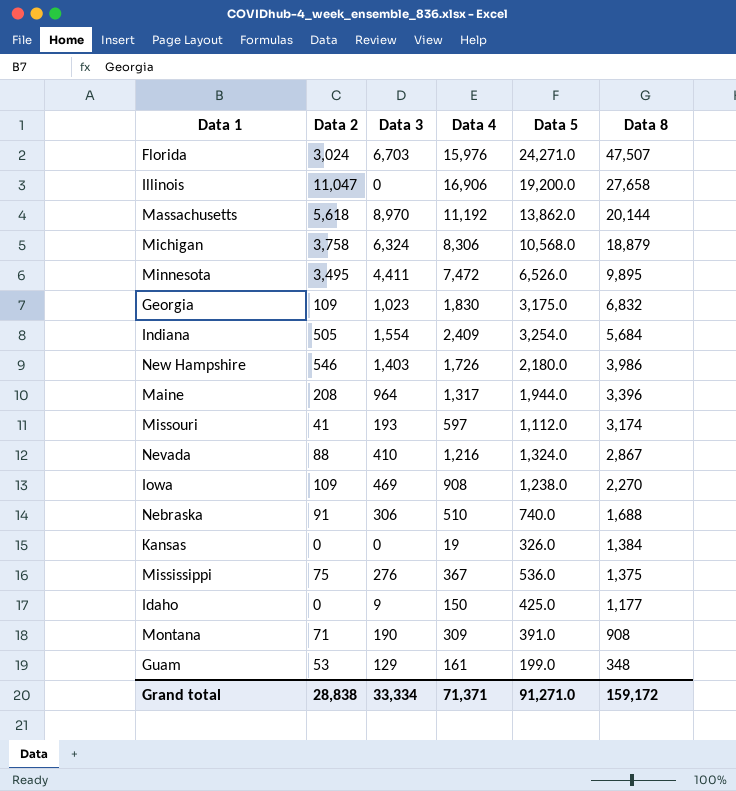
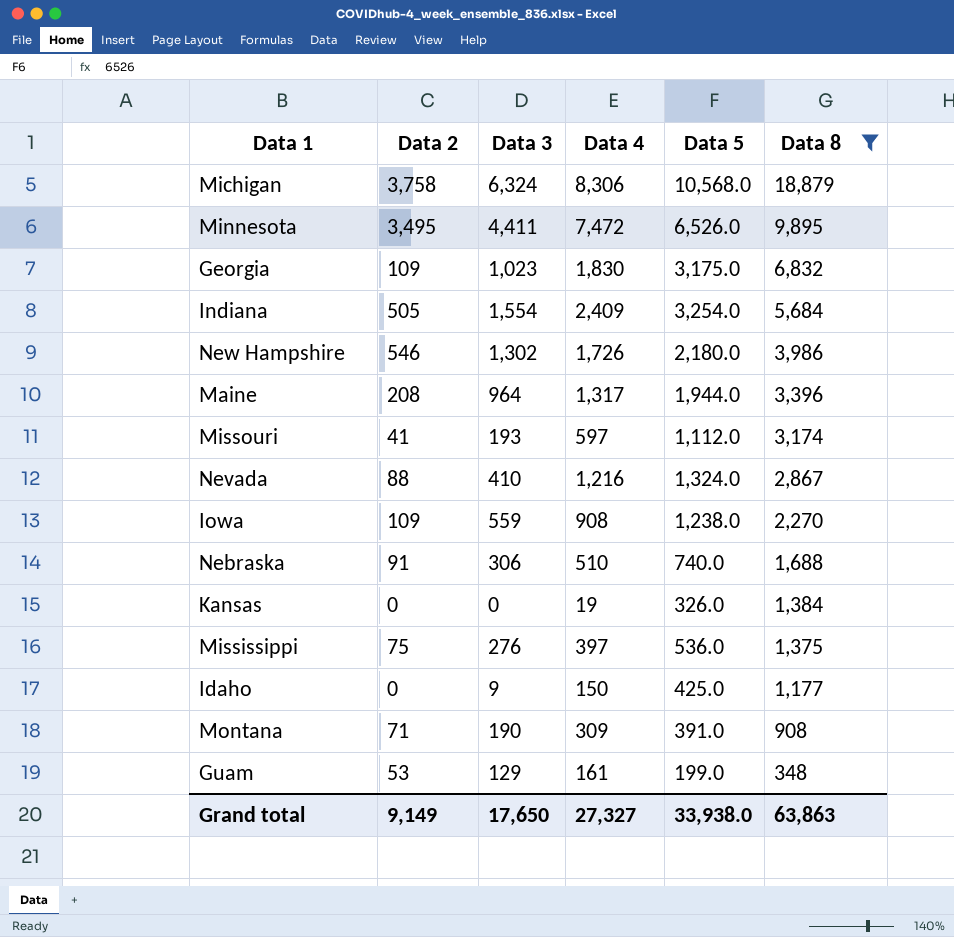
filter: none -> Data 8 <= 18,879
New Hampshire | Data 3: 1,403 -> 1,302
Iowa | Data 3: 469 -> 559
Mississippi | Data 4: 367 -> 397
Grand total | Data 2: 28,838 -> 9,149
Grand total | Data 3: 33,334 -> 17,650
Grand total | Data 4: 71,371 -> 27,327
Grand total | Data 5: 91,271.0 -> 33,938.0
Grand total | Data 8: 159,172 -> 63,863

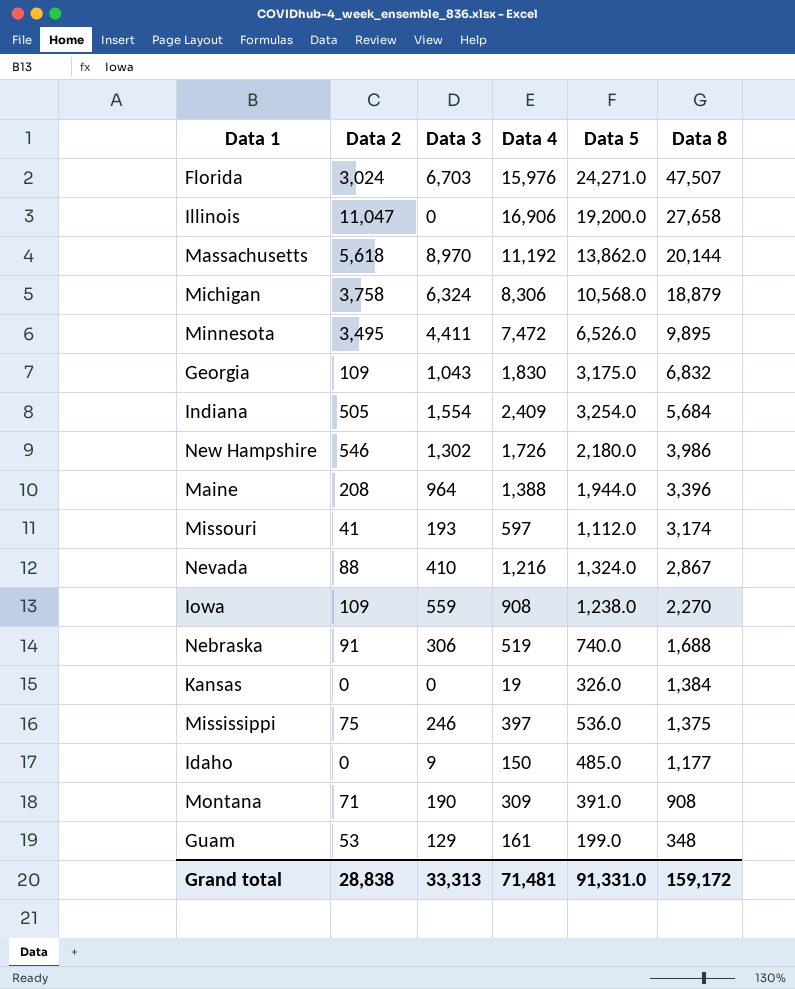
filter: Data 8 <= 18,879 -> none
Georgia | Data 3: 1,023 -> 1,043
Maine | Data 4: 1,317 -> 1,388
Nebraska | Data 4: 510 -> 519
Mississippi | Data 3: 276 -> 246
Idaho | Data 5: 425.0 -> 485.0
Grand total | Data 2: 9,149 -> 28,838
Grand total | Data 3: 17,650 -> 33,313
Grand total | Data 4: 27,327 -> 71,481
Grand total | Data 5: 33,938.0 -> 91,331.0
Grand total | Data 8: 63,863 -> 159,172

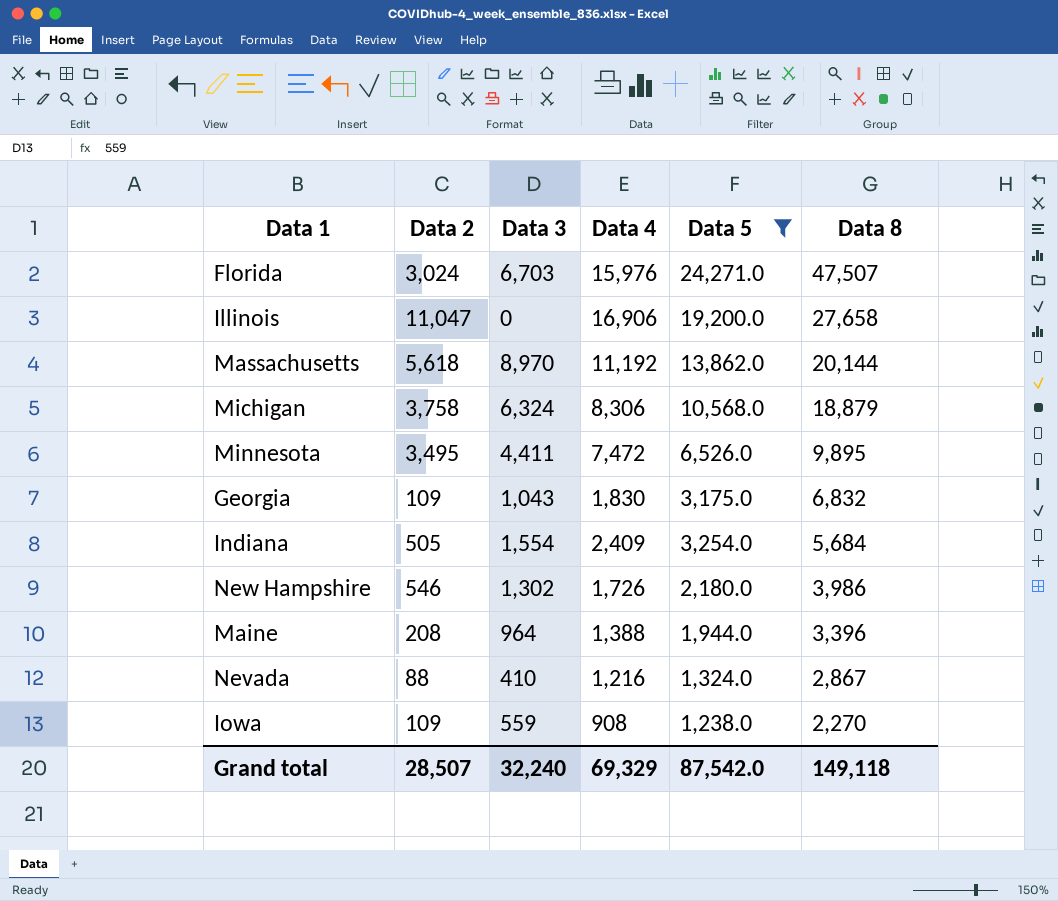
filter: none -> Data 5 >= 1,238.0
Grand total | Data 2: 28,838 -> 28,507
Grand total | Data 3: 33,313 -> 32,240
Grand total | Data 4: 71,481 -> 69,329
Grand total | Data 5: 91,331.0 -> 87,542.0
Grand total | Data 8: 159,172 -> 149,118

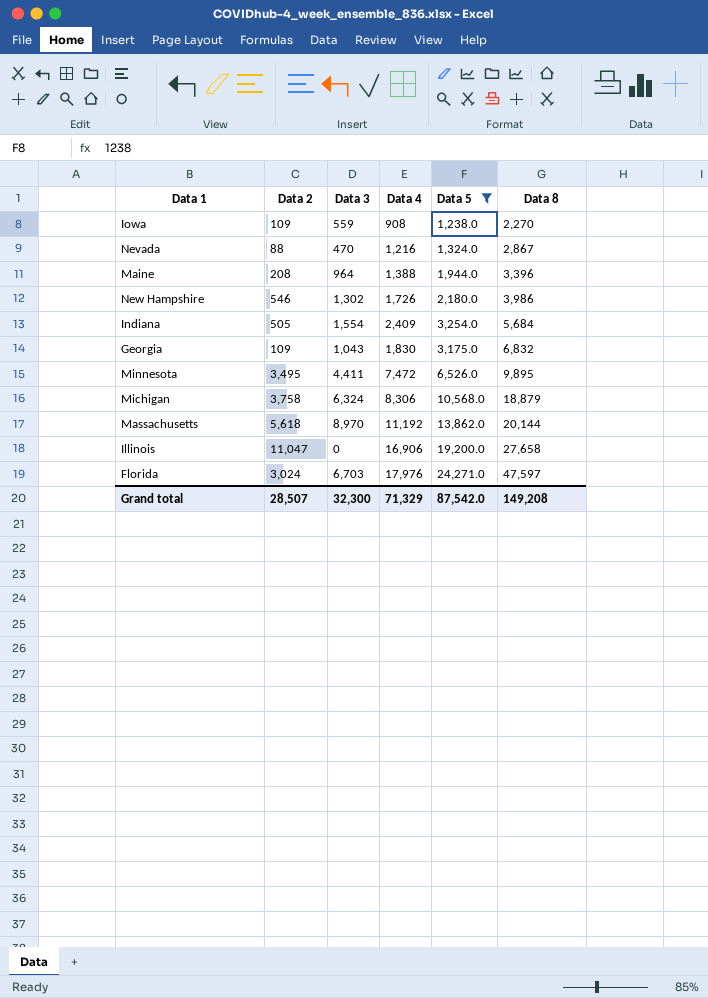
row order: Data 8 descending -> Data 8 ascending
Nevada | Data 3: 410 -> 470
Florida | Data 4: 15,976 -> 17,976
Florida | Data 8: 47,507 -> 47,597
Grand total | Data 3: 32,240 -> 32,300
Grand total | Data 4: 69,329 -> 71,329
Grand total | Data 8: 149,118 -> 149,208

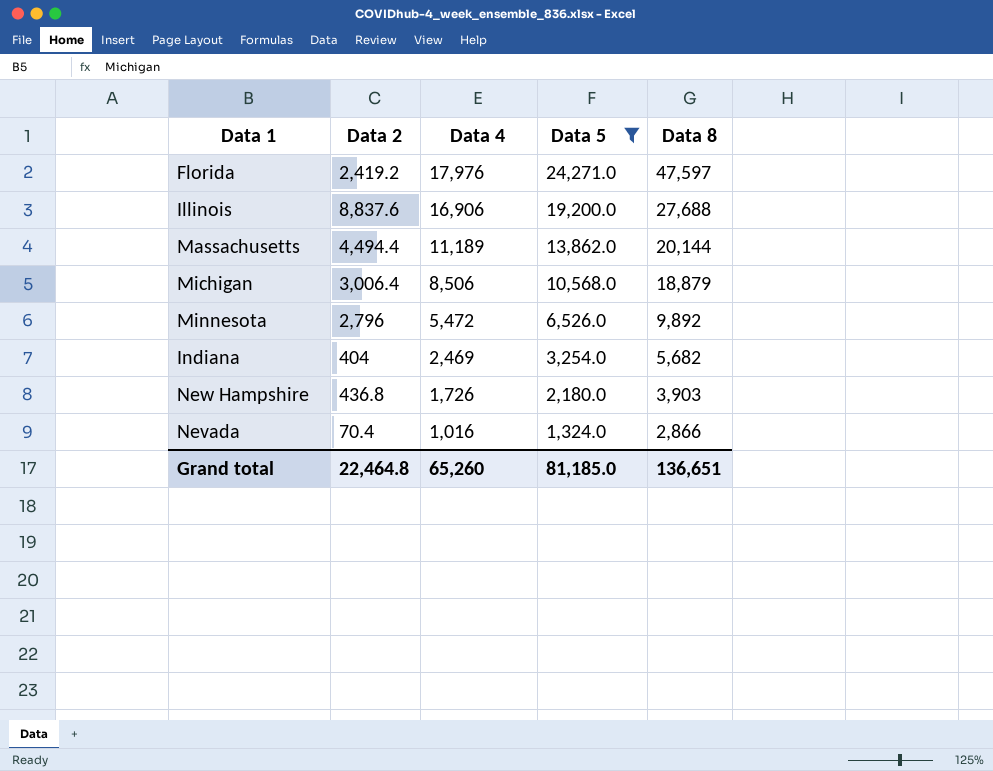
row order: Data 8 ascending -> Data 4 descending
column Data 3 | position: 3 -> none
row Iowa: 109 | 559 | 908 | 1,238.0 | 2,270 -> none
row Maine: 208 | 964 | 1,388 | 1,944.0 | 3,396 -> none
row Georgia: 109 | 1,043 | 1,830 | 3,175.0 | 6,832 -> none
Florida | Data 2: 3,024 -> 2,419.2
Illinois | Data 2: 11,047 -> 8,837.6
Illinois | Data 8: 27,658 -> 27,688
Massachusetts | Data 2: 5,618 -> 4,494.4
Massachusetts | Data 4: 11,192 -> 11,189
Michigan | Data 2: 3,758 -> 3,006.4
Michigan | Data 4: 8,306 -> 8,506
Minnesota | Data 2: 3,495 -> 2,796
Minnesota | Data 4: 7,472 -> 5,472
Minnesota | Data 8: 9,895 -> 9,892
Indiana | Data 2: 505 -> 404
Indiana | Data 4: 2,409 -> 2,469
Indiana | Data 8: 5,684 -> 5,682
New Hampshire | Data 2: 546 -> 436.8
New Hampshire | Data 8: 3,986 -> 3,903
Nevada | Data 2: 88 -> 70.4
Nevada | Data 4: 1,216 -> 1,016
Nevada | Data 8: 2,867 -> 2,866
Grand total | Data 2: 28,507 -> 22,464.8
Grand total | Data 4: 71,329 -> 65,260
Grand total | Data 5: 87,542.0 -> 81,185.0
Grand total | Data 8: 149,208 -> 136,651

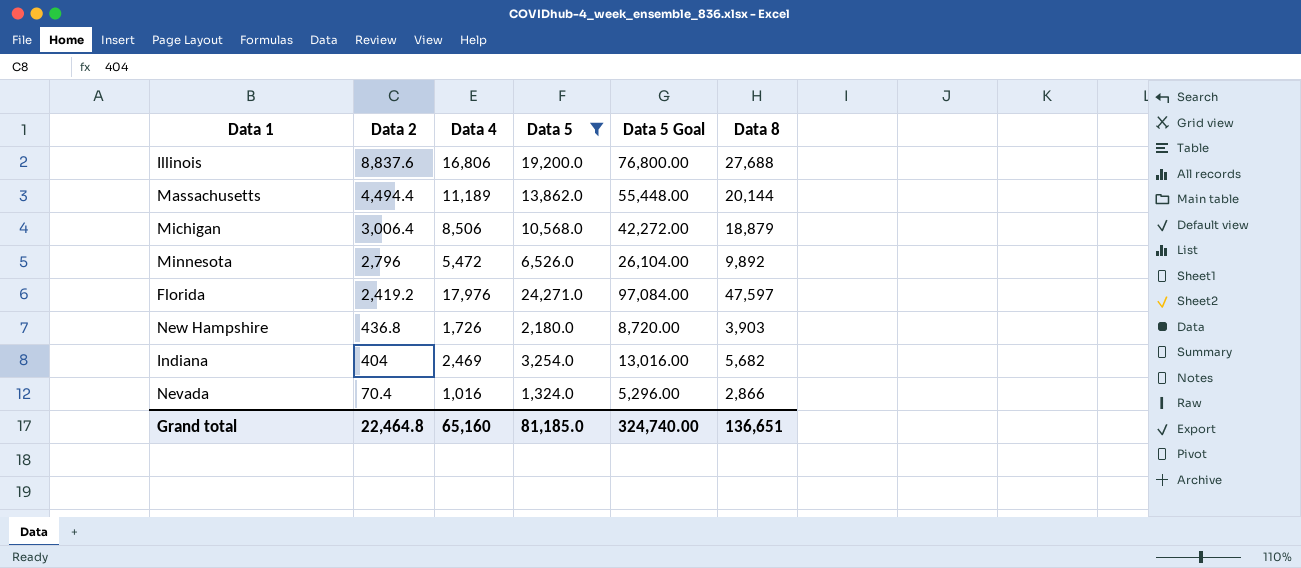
row order: Data 4 descending -> Data 2 descending
column Data 5 Goal | formula: none -> [Data 5] * 4
Illinois | Data 4: 16,906 -> 16,806
Grand total | Data 4: 65,260 -> 65,160

